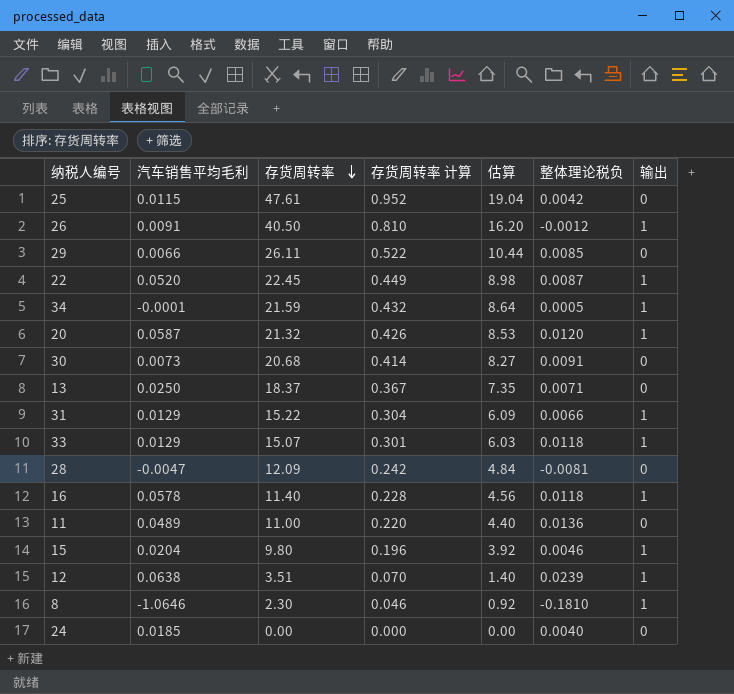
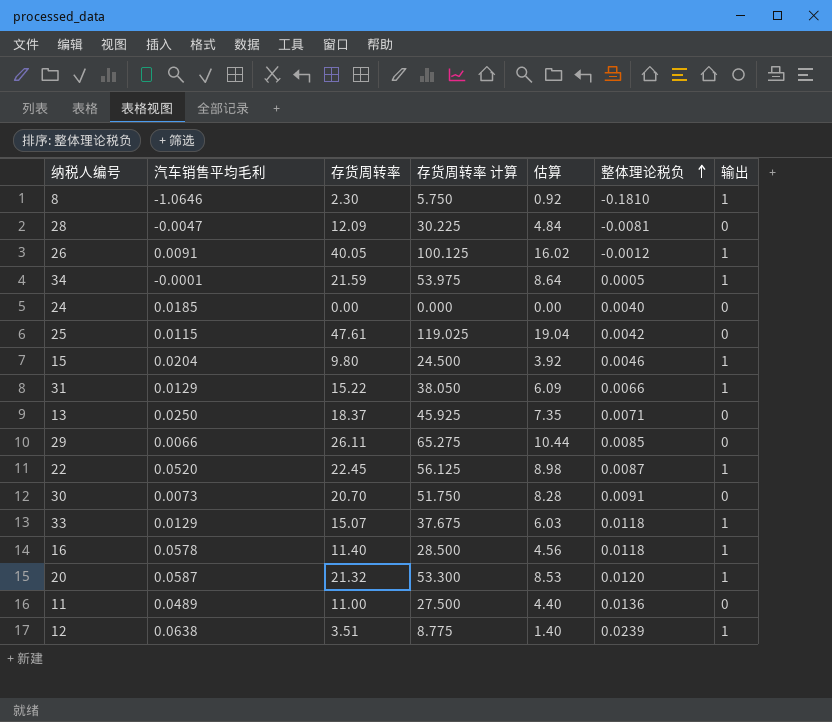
row order: 存货周转率 descending -> 整体理论税负 ascending
column 存货周转率 计算 | formula: [存货周转率] * 0.02 -> [存货周转率] * 2.5
26 | 存货周转率: 40.50 -> 40.05
26 | 估算: 16.20 -> 16.02
30 | 存货周转率: 20.68 -> 20.70
30 | 估算: 8.27 -> 8.28

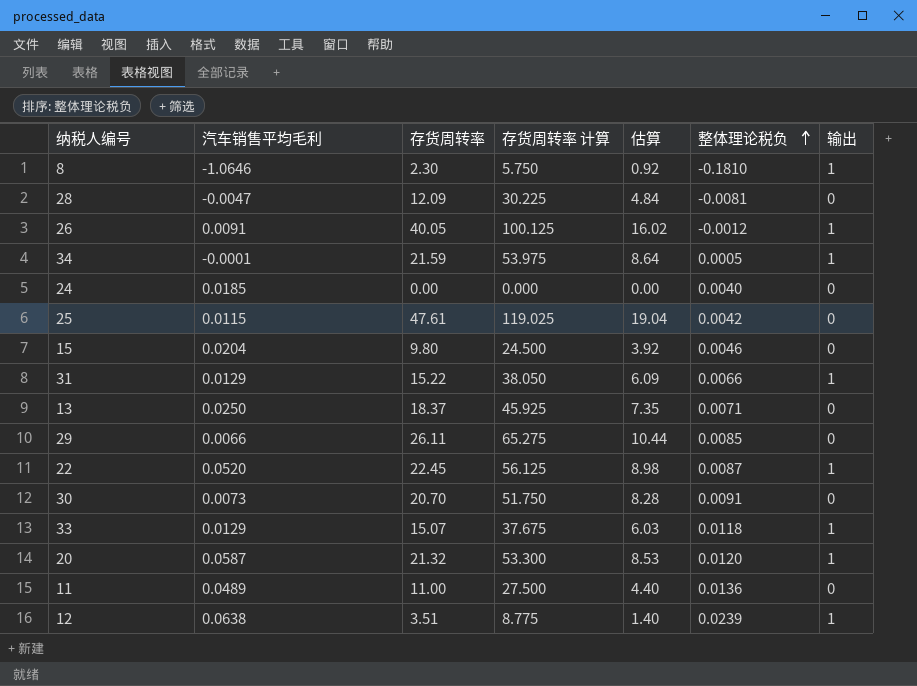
row 16: 0.0578 | 11.40 | 28.500 | 4.56 | 0.0118 | 1 -> none
15 | 输出: 1 -> 0

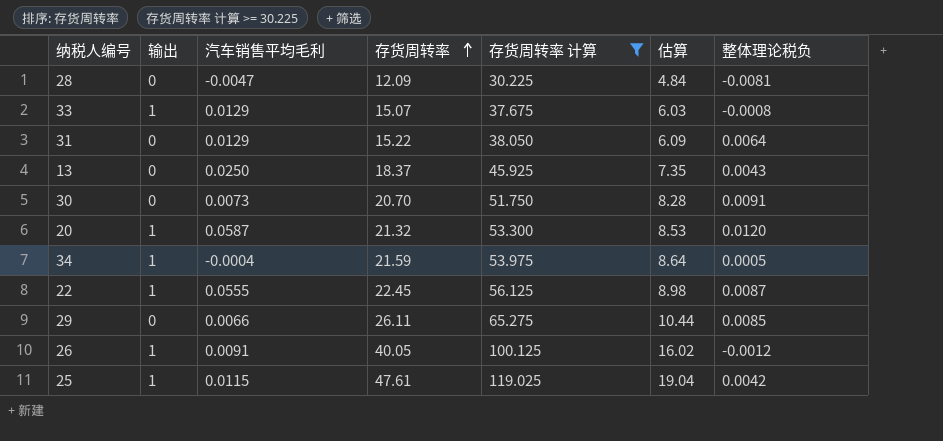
filter: none -> 存货周转率 计算 >= 30.225
row order: 整体理论税负 ascending -> 存货周转率 ascending
column 输出 | position: 7 -> 2
33 | 整体理论税负: 0.0118 -> -0.0008
31 | 输出: 1 -> 0
31 | 整体理论税负: 0.0066 -> 0.0064
13 | 整体理论税负: 0.0071 -> 0.0043
34 | 汽车销售平均毛利: -0.0001 -> -0.0004
22 | 汽车销售平均毛利: 0.0520 -> 0.0555
25 | 输出: 0 -> 1

